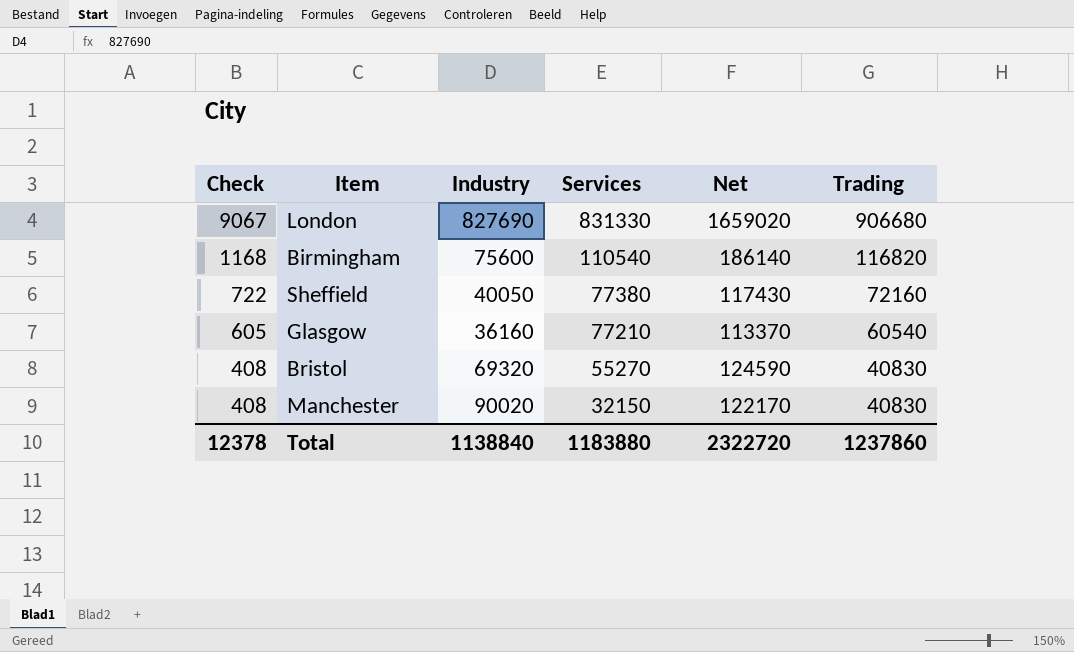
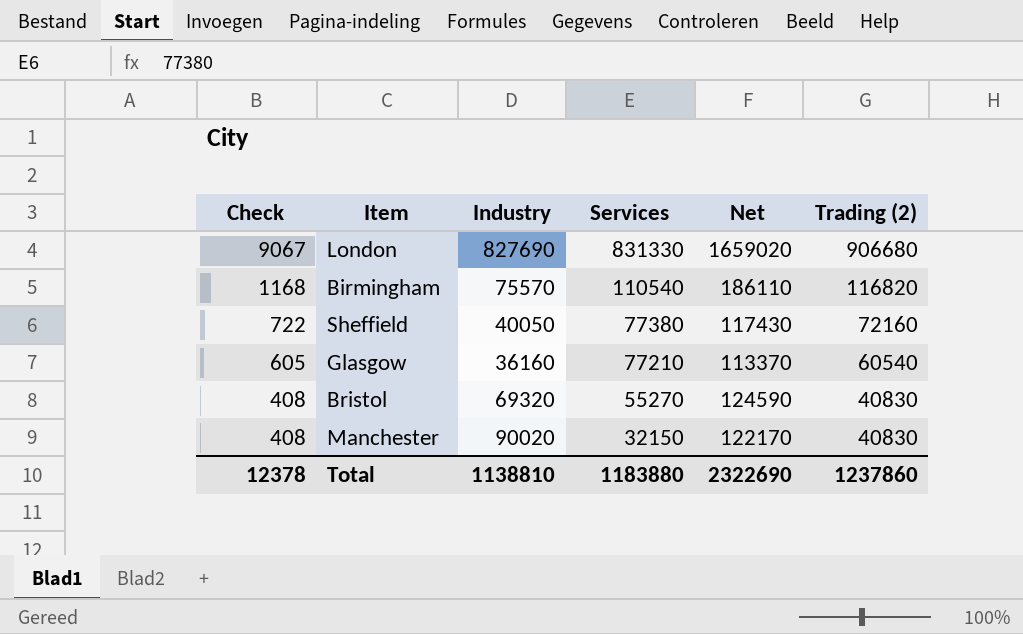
column name: Trading -> Trading (2)
Birmingham | Industry: 75600 -> 75570
Birmingham | Net: 186140 -> 186110
Total | Industry: 1138840 -> 1138810
Total | Net: 2322720 -> 2322690

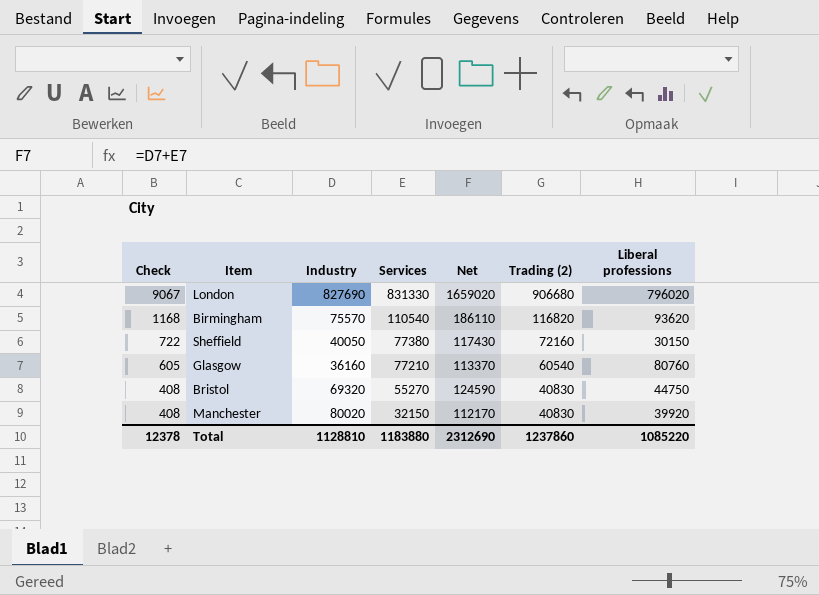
column Liberal professions | position: none -> 7
Manchester | Industry: 90020 -> 80020
Manchester | Net: 122170 -> 112170
Total | Industry: 1138810 -> 1128810
Total | Net: 2322690 -> 2312690

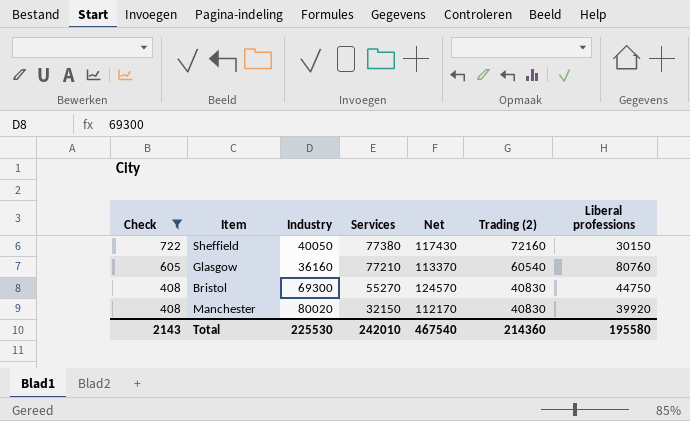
filter: none -> Check <= 722
Bristol | Industry: 69320 -> 69300
Bristol | Net: 124590 -> 124570
Total | Check: 12378 -> 2143
Total | Industry: 1128810 -> 225530
Total | Services: 1183880 -> 242010
Total | Net: 2312690 -> 467540
Total | Trading (2): 1237860 -> 214360
Total | Liberal professions: 1085220 -> 195580

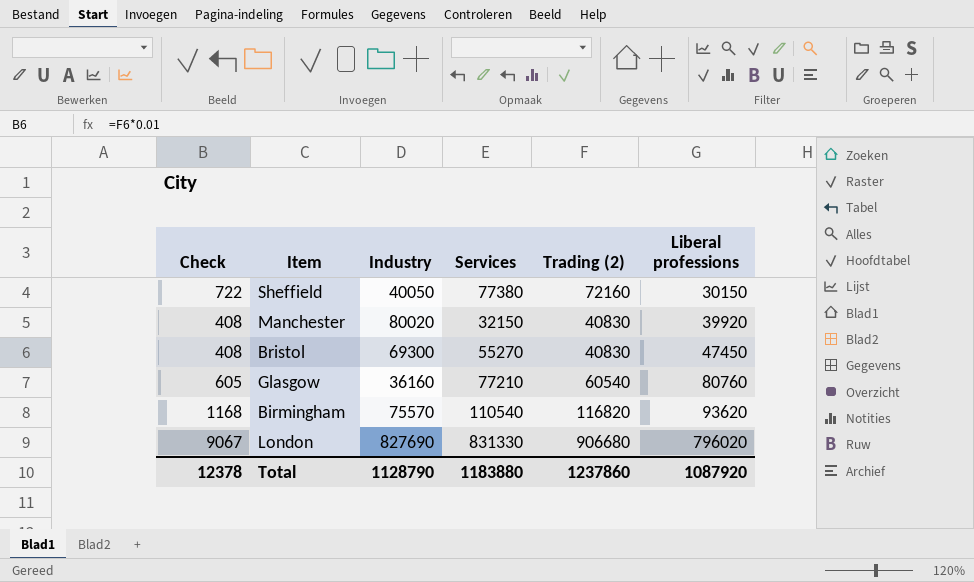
filter: Check <= 722 -> none
row order: Check descending -> Liberal professions ascending
column Net | formula: [Industry] + [Services] -> none
Bristol | Liberal professions: 44750 -> 47450
Total | Check: 2143 -> 12378
Total | Industry: 225530 -> 1128790
Total | Services: 242010 -> 1183880
Total | Trading (2): 214360 -> 1237860
Total | Liberal professions: 195580 -> 1087920

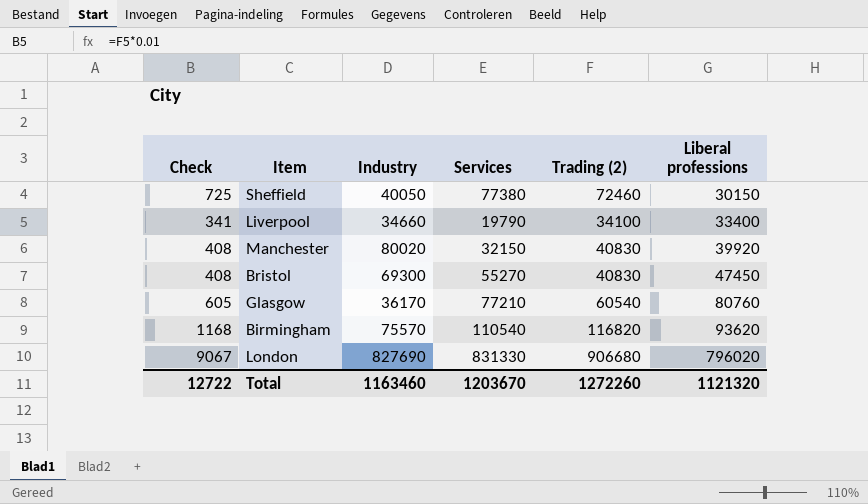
Sheffield | Check: 722 -> 725
Sheffield | Trading (2): 72160 -> 72460
row Liverpool: none -> 341 | 34660 | 19790 | 34100 | 33400
Glasgow | Industry: 36160 -> 36170
Total | Check: 12378 -> 12722
Total | Industry: 1128790 -> 1163460
Total | Services: 1183880 -> 1203670
Total | Trading (2): 1237860 -> 1272260
Total | Liberal professions: 1087920 -> 1121320

